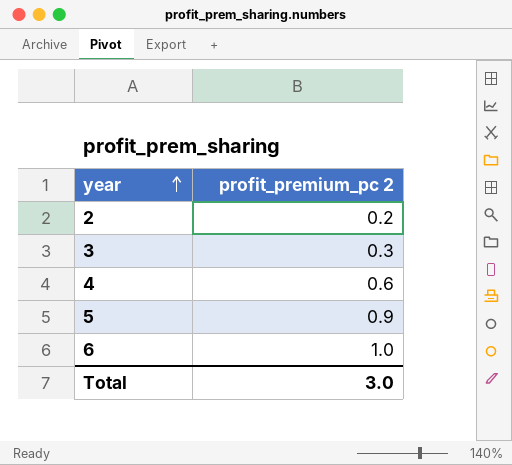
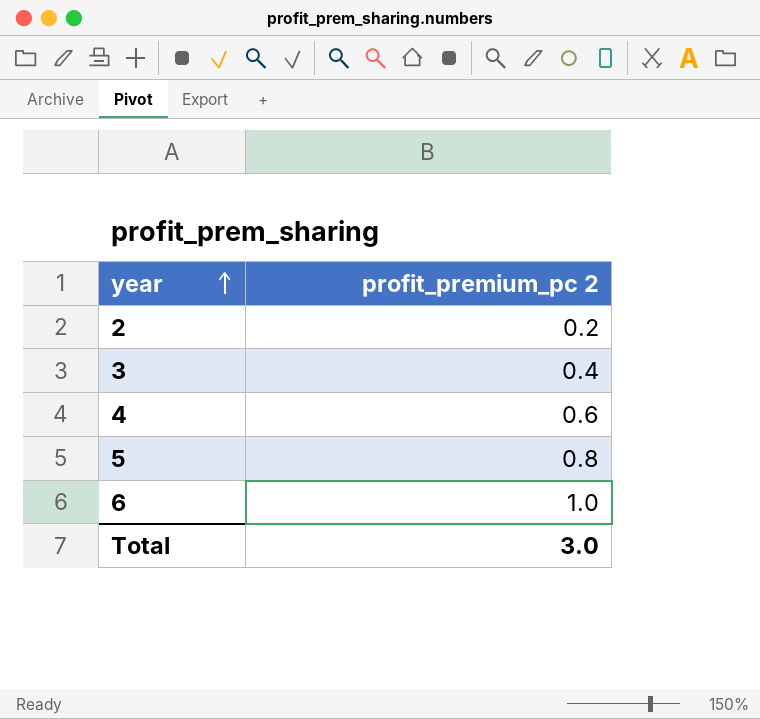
3 | profit_premium_pc 2: 0.3 -> 0.4
5 | profit_premium_pc 2: 0.9 -> 0.8

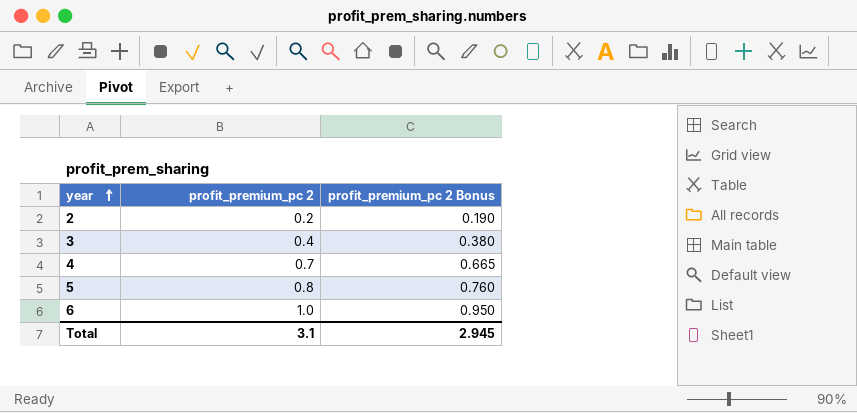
column profit_premium_pc 2 Bonus | formula: none -> [profit_premium_pc 2] * 0.95
4 | profit_premium_pc 2: 0.6 -> 0.7
Total | profit_premium_pc 2: 3.0 -> 3.1

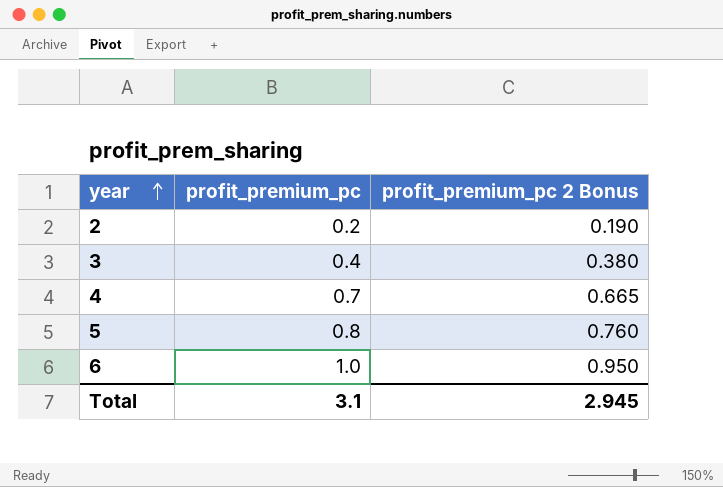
column name: profit_premium_pc 2 -> profit_premium_pc

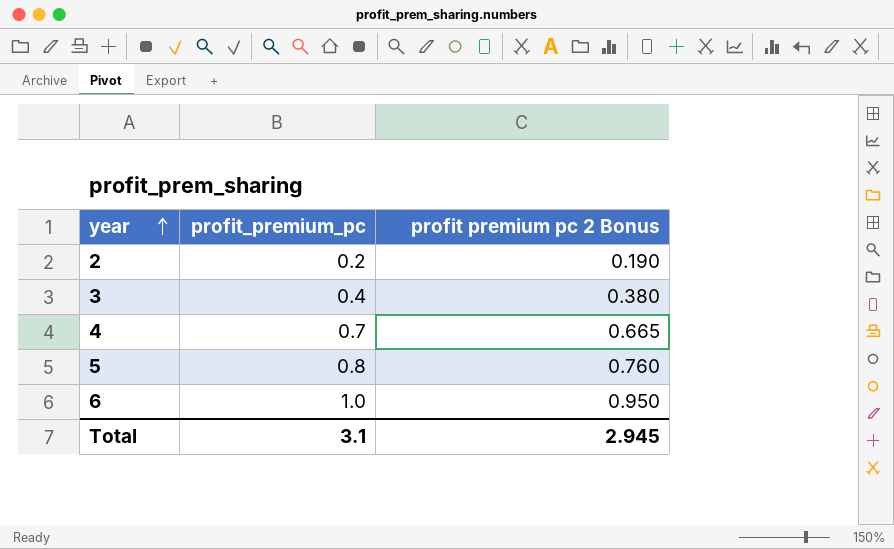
column name: profit_premium_pc 2 Bonus -> profit premium pc 2 Bonus

